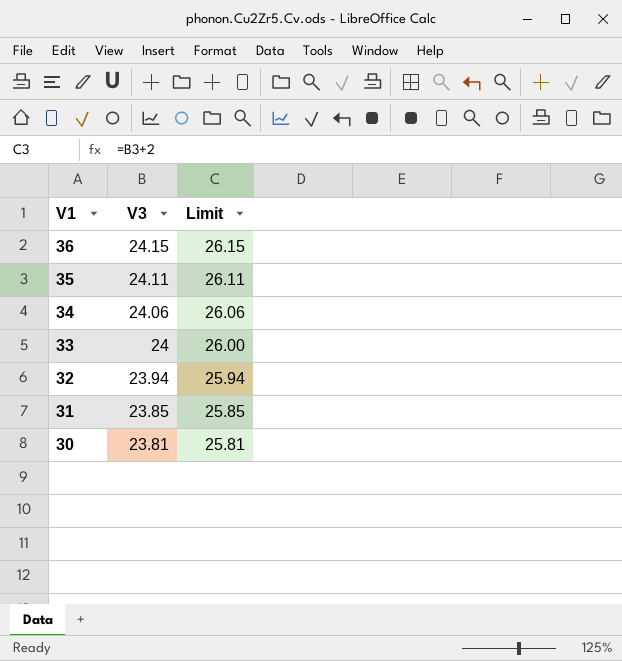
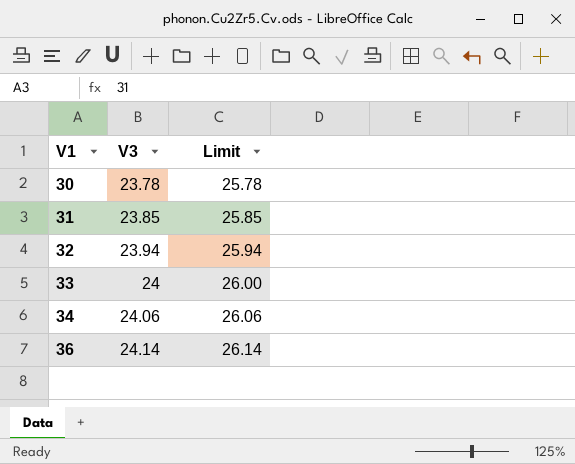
row order: V1 descending -> V1 ascending
row 35: 24.11 | 26.11 -> none
30 | V3: 23.81 -> 23.78
30 | Limit: 25.81 -> 25.78
36 | V3: 24.15 -> 24.14
36 | Limit: 26.15 -> 26.14

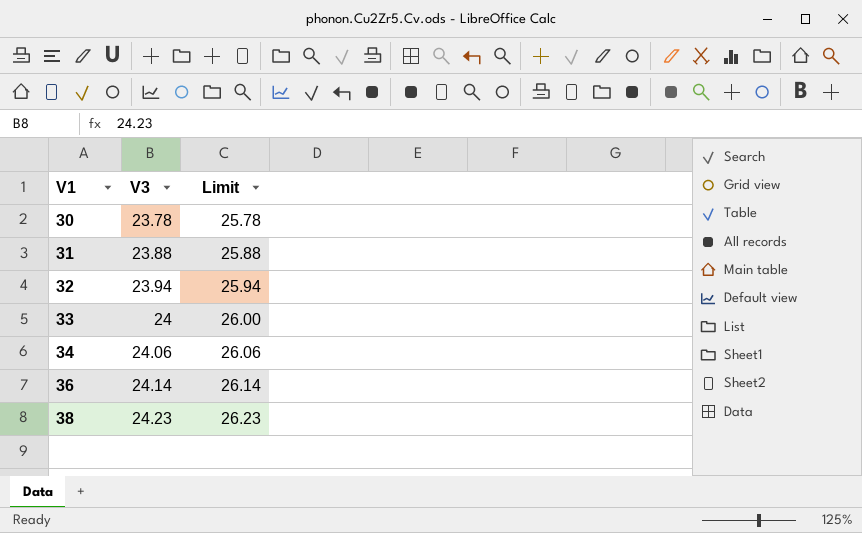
31 | V3: 23.85 -> 23.88
31 | Limit: 25.85 -> 25.88
row 38: none -> 24.23 | 26.23

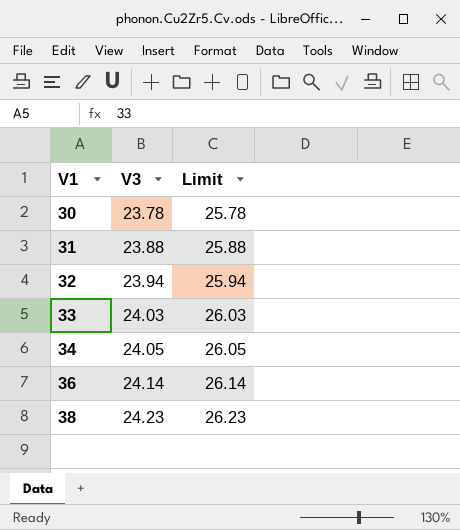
33 | V3: 24 -> 24.03
33 | Limit: 26.00 -> 26.03
34 | V3: 24.06 -> 24.05
34 | Limit: 26.06 -> 26.05

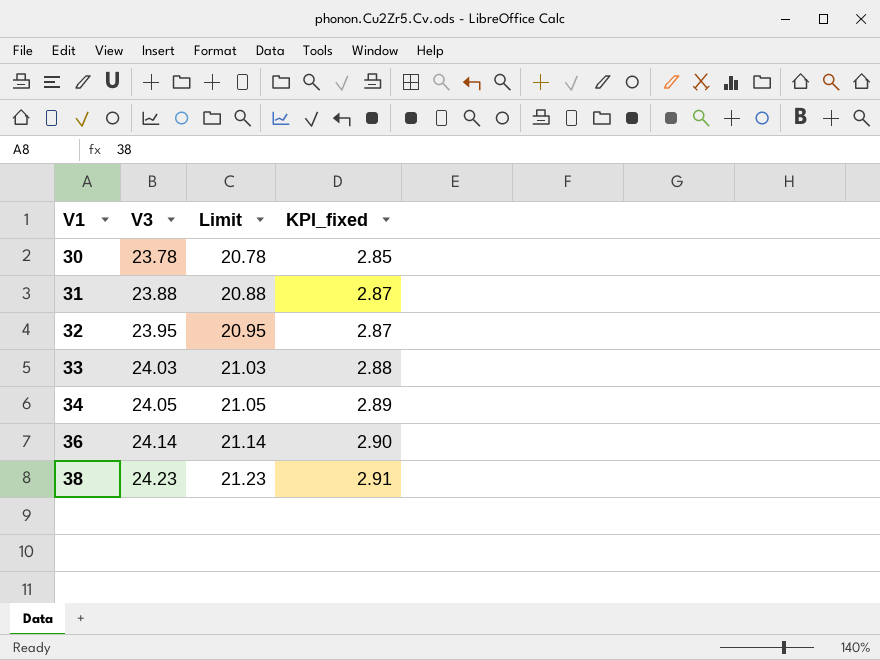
column Limit | formula: [V3] + 2 -> [V3] - 3
column KPI_fixed | formula: none -> [V3] * 0.12
32 | V3: 23.94 -> 23.95

